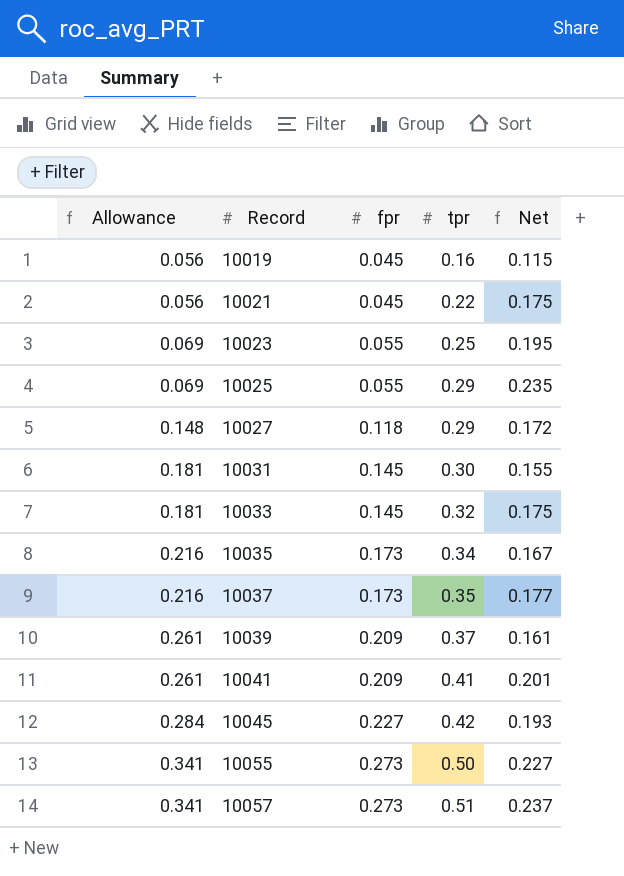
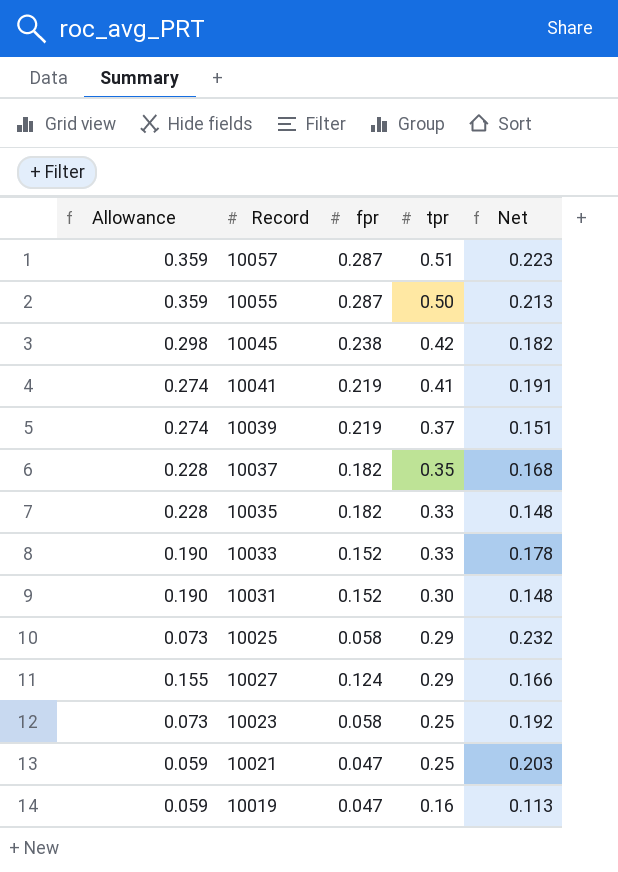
row order: Allowance ascending -> tpr descending
10057 | Allowance: 0.341 -> 0.359
10057 | fpr: 0.273 -> 0.287
10057 | Net: 0.237 -> 0.223
10055 | Allowance: 0.341 -> 0.359
10055 | fpr: 0.273 -> 0.287
10055 | Net: 0.227 -> 0.213
10045 | Allowance: 0.284 -> 0.298
10045 | fpr: 0.227 -> 0.238
10045 | Net: 0.193 -> 0.182
10041 | Allowance: 0.261 -> 0.274
10041 | fpr: 0.209 -> 0.219
10041 | Net: 0.201 -> 0.191
10039 | Allowance: 0.261 -> 0.274
10039 | fpr: 0.209 -> 0.219
10039 | Net: 0.161 -> 0.151
10037 | Allowance: 0.216 -> 0.228
10037 | fpr: 0.173 -> 0.182
10037 | Net: 0.177 -> 0.168
10035 | Allowance: 0.216 -> 0.228
10035 | fpr: 0.173 -> 0.182
10035 | tpr: 0.34 -> 0.33
10035 | Net: 0.167 -> 0.148
10033 | Allowance: 0.181 -> 0.190
10033 | fpr: 0.145 -> 0.152
10033 | tpr: 0.32 -> 0.33
10033 | Net: 0.175 -> 0.178
10031 | Allowance: 0.181 -> 0.190
10031 | fpr: 0.145 -> 0.152
10031 | Net: 0.155 -> 0.148
10025 | Allowance: 0.069 -> 0.073
10025 | fpr: 0.055 -> 0.058
10025 | Net: 0.235 -> 0.232
10027 | Allowance: 0.148 -> 0.155
10027 | fpr: 0.118 -> 0.124
10027 | Net: 0.172 -> 0.166
10023 | Allowance: 0.069 -> 0.073
10023 | fpr: 0.055 -> 0.058
10023 | Net: 0.195 -> 0.192
10021 | Allowance: 0.056 -> 0.059
10021 | fpr: 0.045 -> 0.047
10021 | tpr: 0.22 -> 0.25
10021 | Net: 0.175 -> 0.203
10019 | Allowance: 0.056 -> 0.059
10019 | fpr: 0.045 -> 0.047
10019 | Net: 0.115 -> 0.113

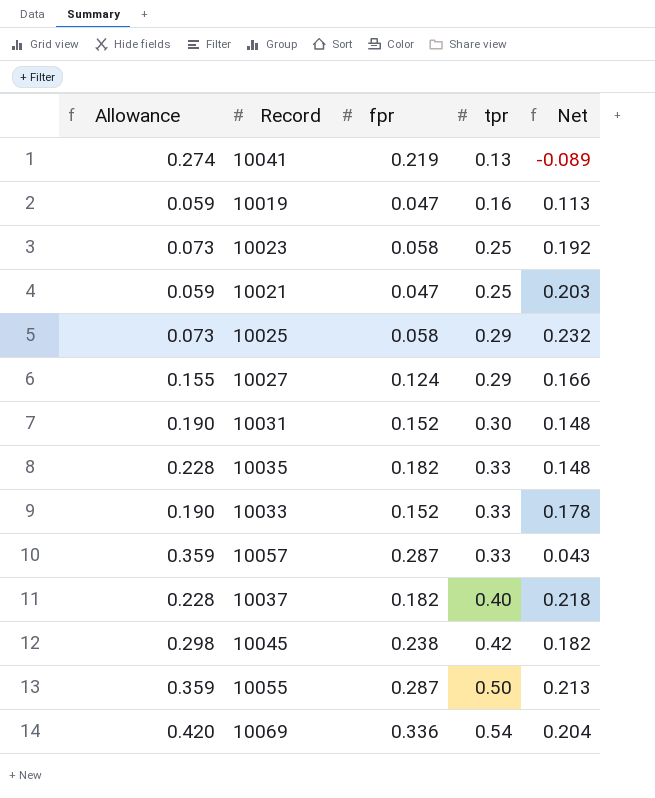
row order: tpr descending -> tpr ascending
row 10039: 0.274 | 0.219 | 0.37 | 0.151 -> none
10041 | tpr: 0.41 -> 0.13
10041 | Net: 0.191 -> -0.089
10057 | tpr: 0.51 -> 0.33
10057 | Net: 0.223 -> 0.043
10037 | tpr: 0.35 -> 0.40
10037 | Net: 0.168 -> 0.218
row 10069: none -> 0.420 | 0.336 | 0.54 | 0.204

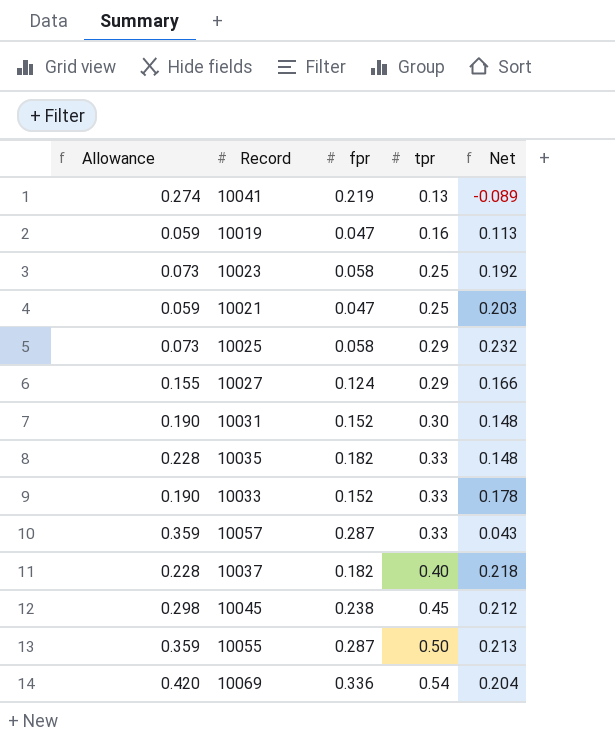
10045 | tpr: 0.42 -> 0.45
10045 | Net: 0.182 -> 0.212

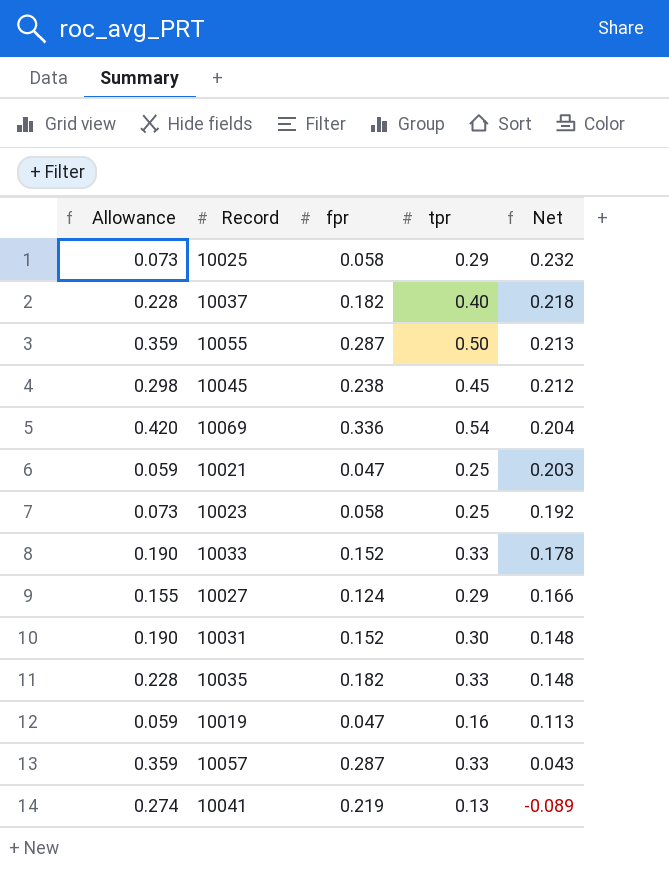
row order: tpr ascending -> Net descending

